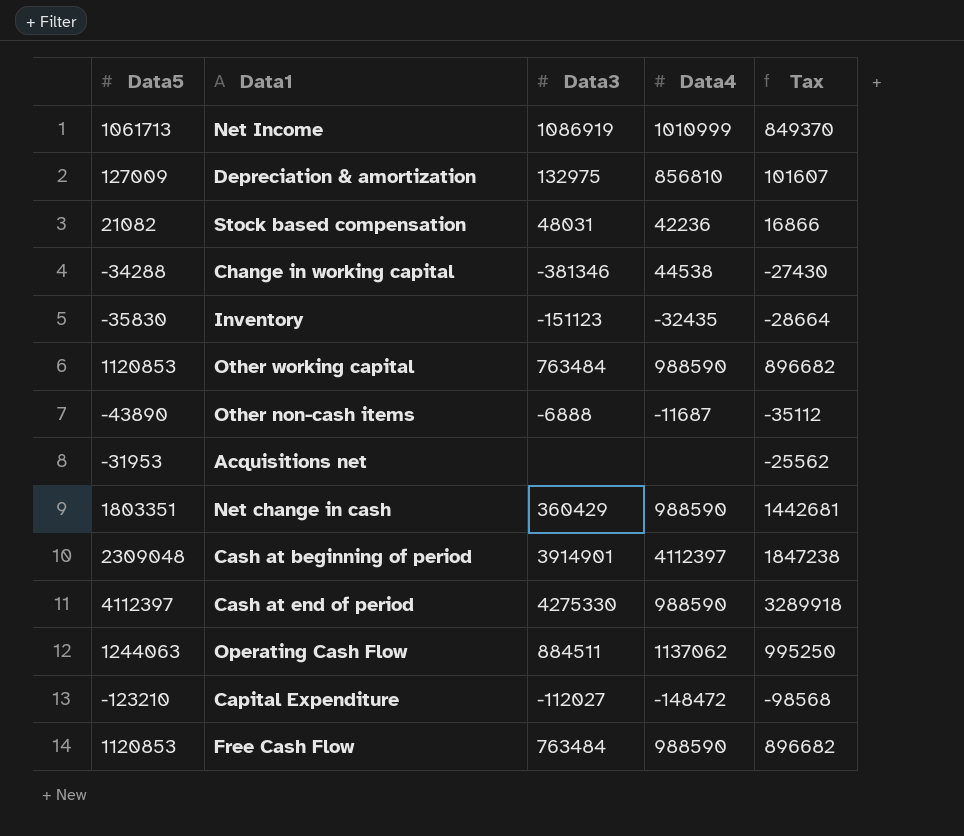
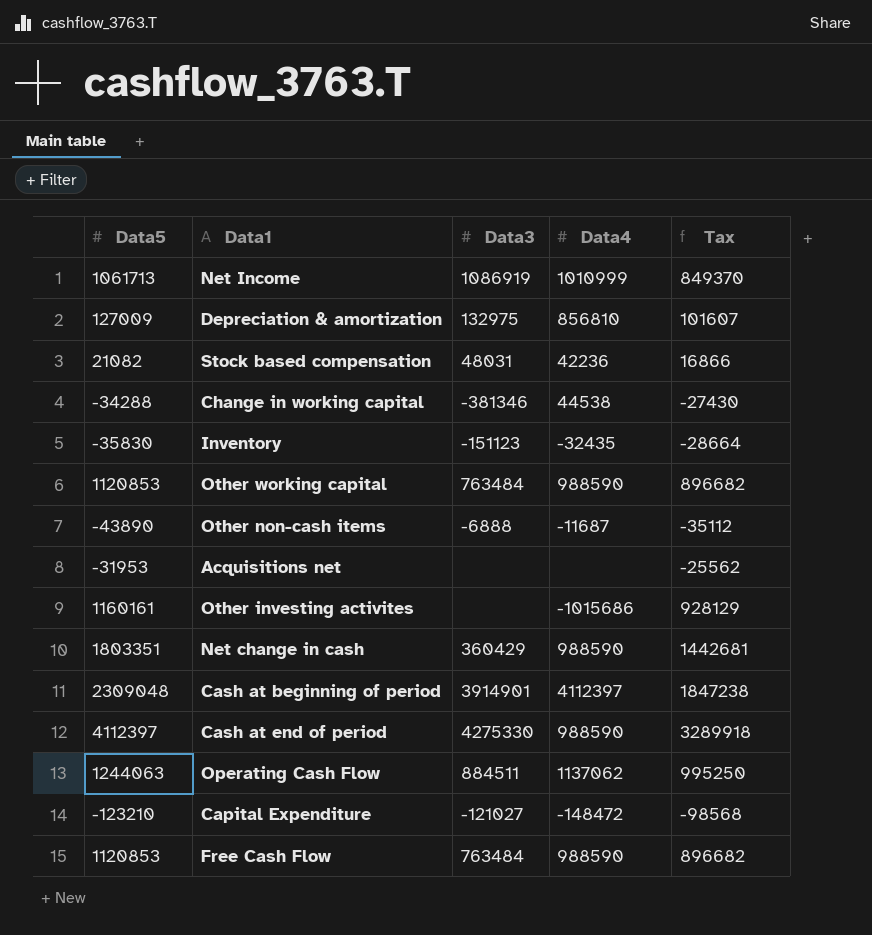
row Other investing activites: none -> 1160161 | none | -1015686 | 928129
Capital Expenditure | Data3: -112027 -> -121027

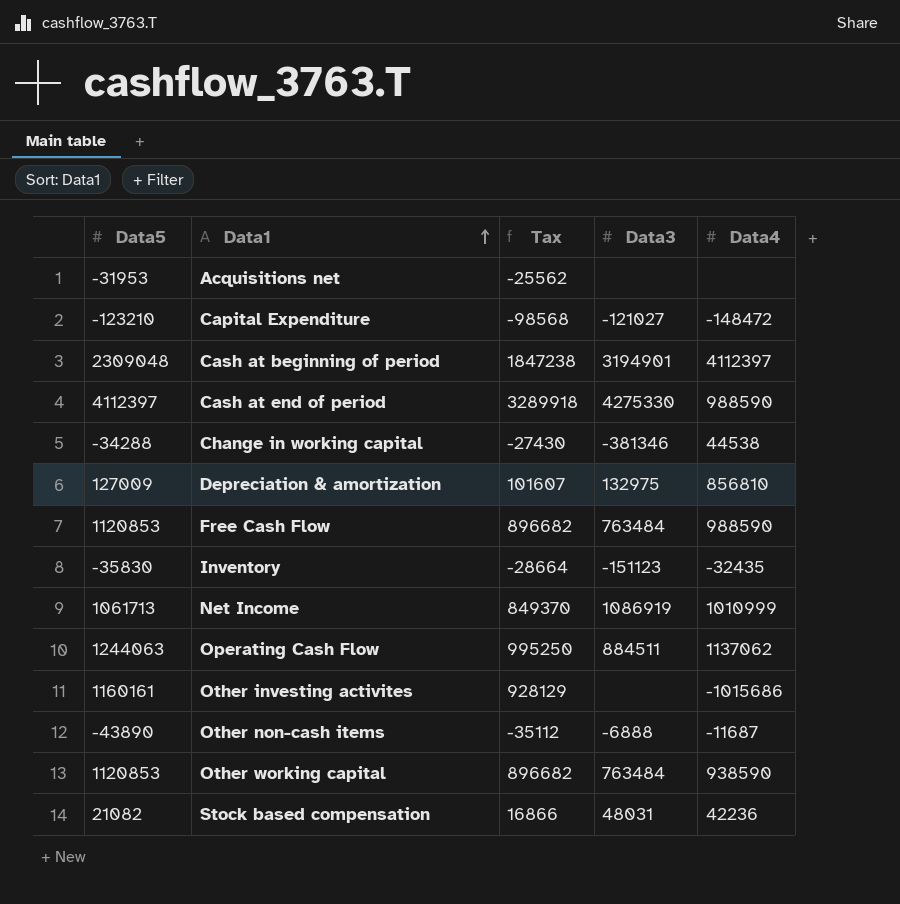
row order: none -> Data1 ascending
column Tax | position: 5 -> 3
row Net change in cash: 1803351 | 360429 | 988590 | 1442681 -> none
Cash at beginning of period | Data3: 3914901 -> 3194901
Other working capital | Data4: 988590 -> 938590

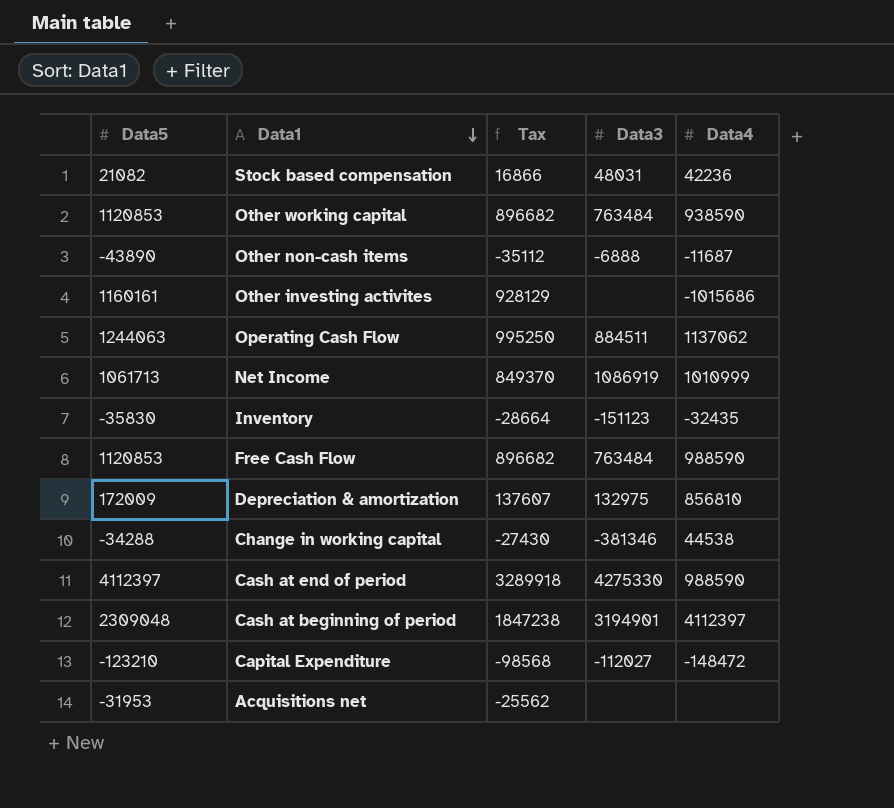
row order: Data1 ascending -> Data1 descending
Depreciation & amortization | Data5: 127009 -> 172009
Depreciation & amortization | Tax: 101607 -> 137607
Capital Expenditure | Data3: -121027 -> -112027

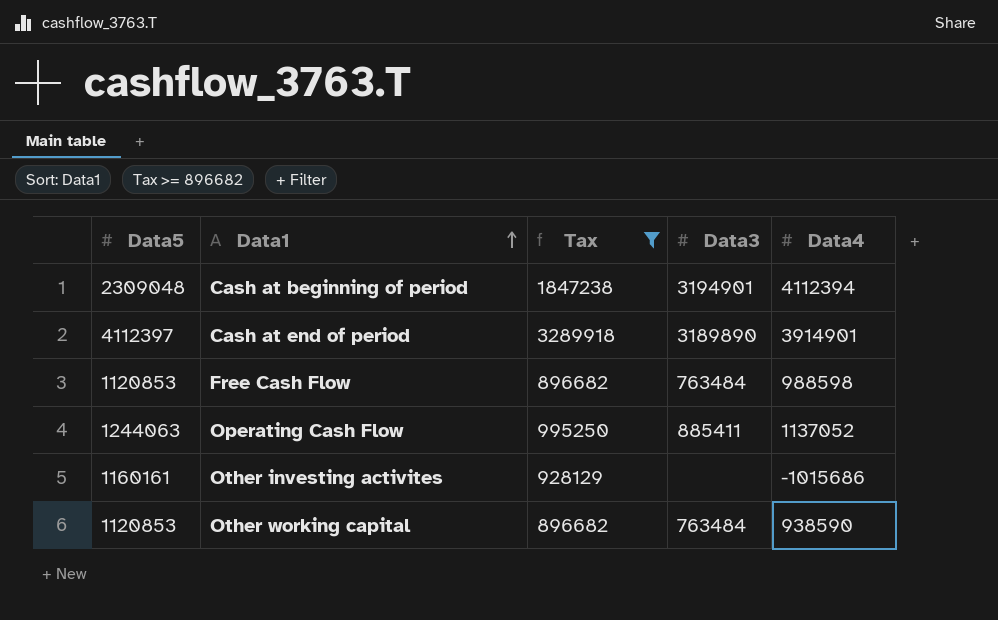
filter: none -> Tax >= 896682
row order: Data1 descending -> Data1 ascending
Cash at beginning of period | Data4: 4112397 -> 4112394
Cash at end of period | Data3: 4275330 -> 3189890
Cash at end of period | Data4: 988590 -> 3914901
Free Cash Flow | Data4: 988590 -> 988598
Operating Cash Flow | Data3: 884511 -> 885411
Operating Cash Flow | Data4: 1137062 -> 1137052

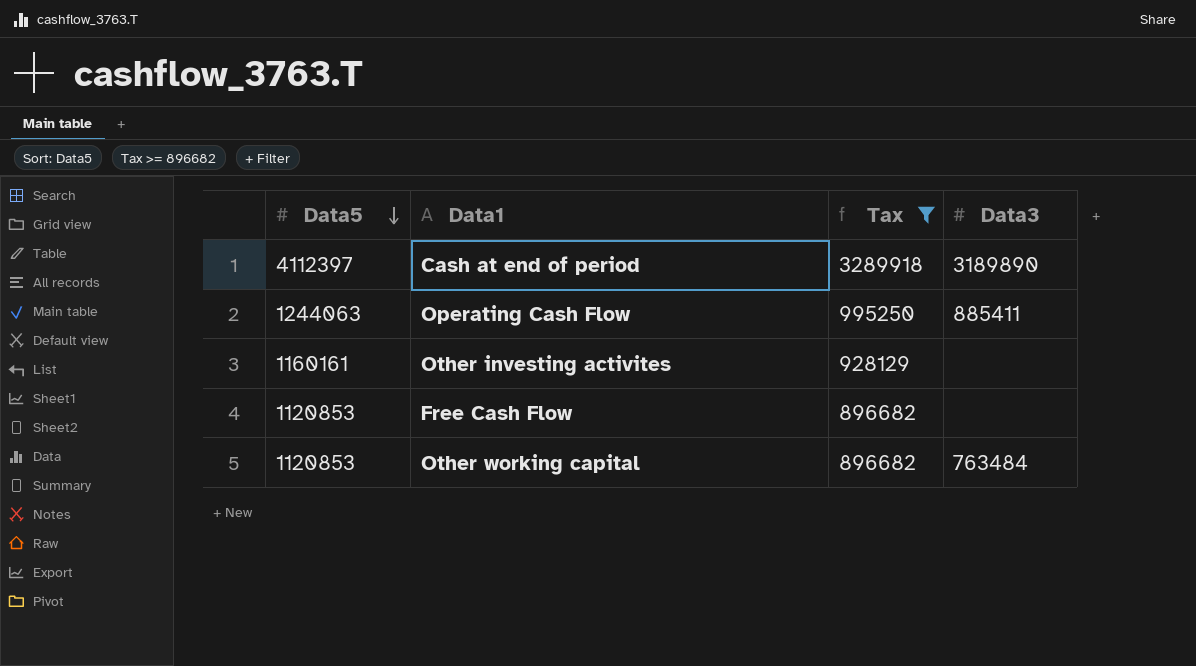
row order: Data1 ascending -> Data5 descending
column Data4 | position: 5 -> none
row Cash at beginning of period: 2309048 | 1847238 | 3194901 | 4112394 -> none
Free Cash Flow | Data3: 763484 -> none

